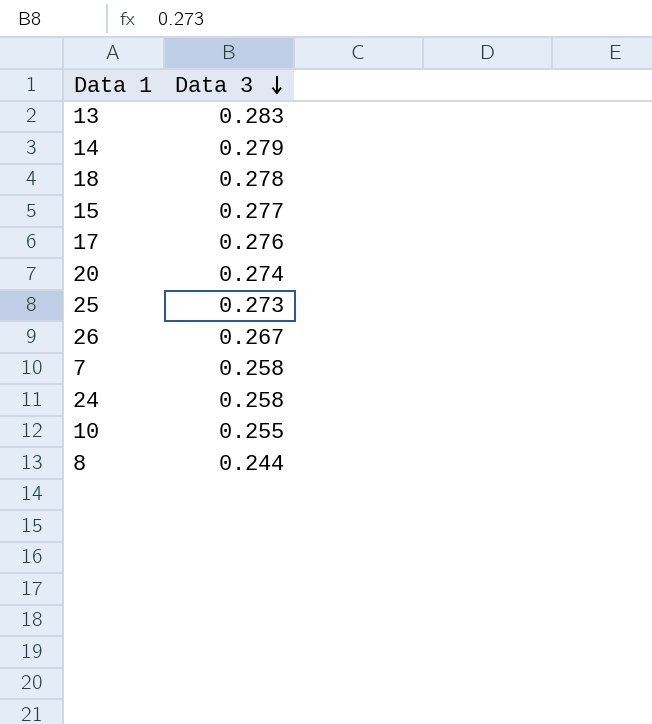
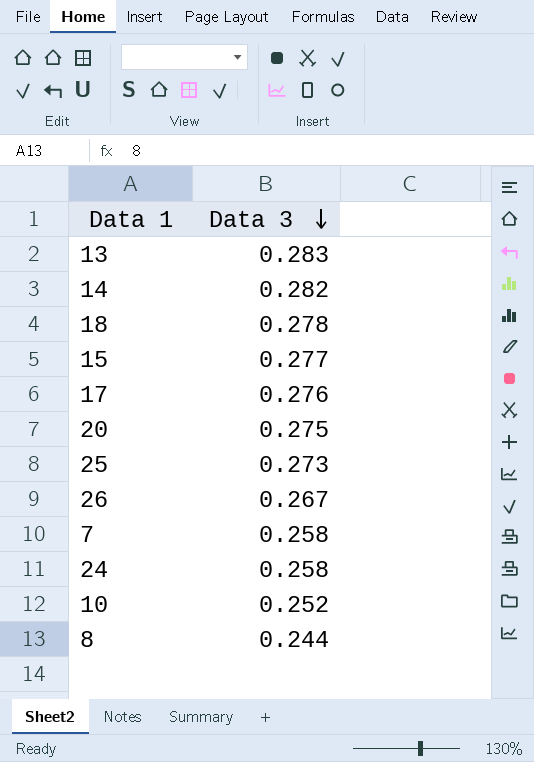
14 | Data 3: 0.279 -> 0.282
20 | Data 3: 0.274 -> 0.275
10 | Data 3: 0.255 -> 0.252

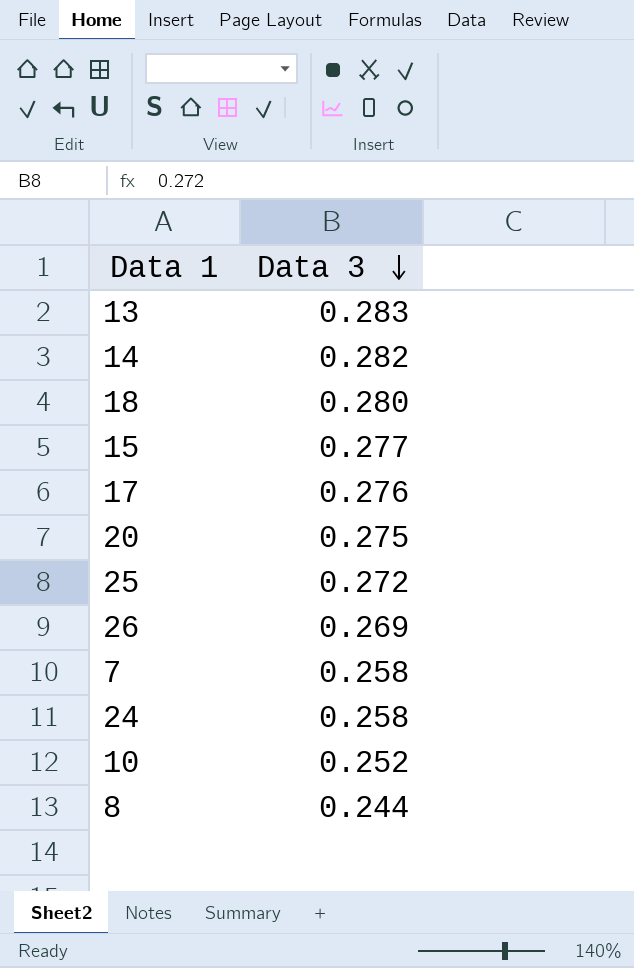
18 | Data 3: 0.278 -> 0.280
25 | Data 3: 0.273 -> 0.272
26 | Data 3: 0.267 -> 0.269

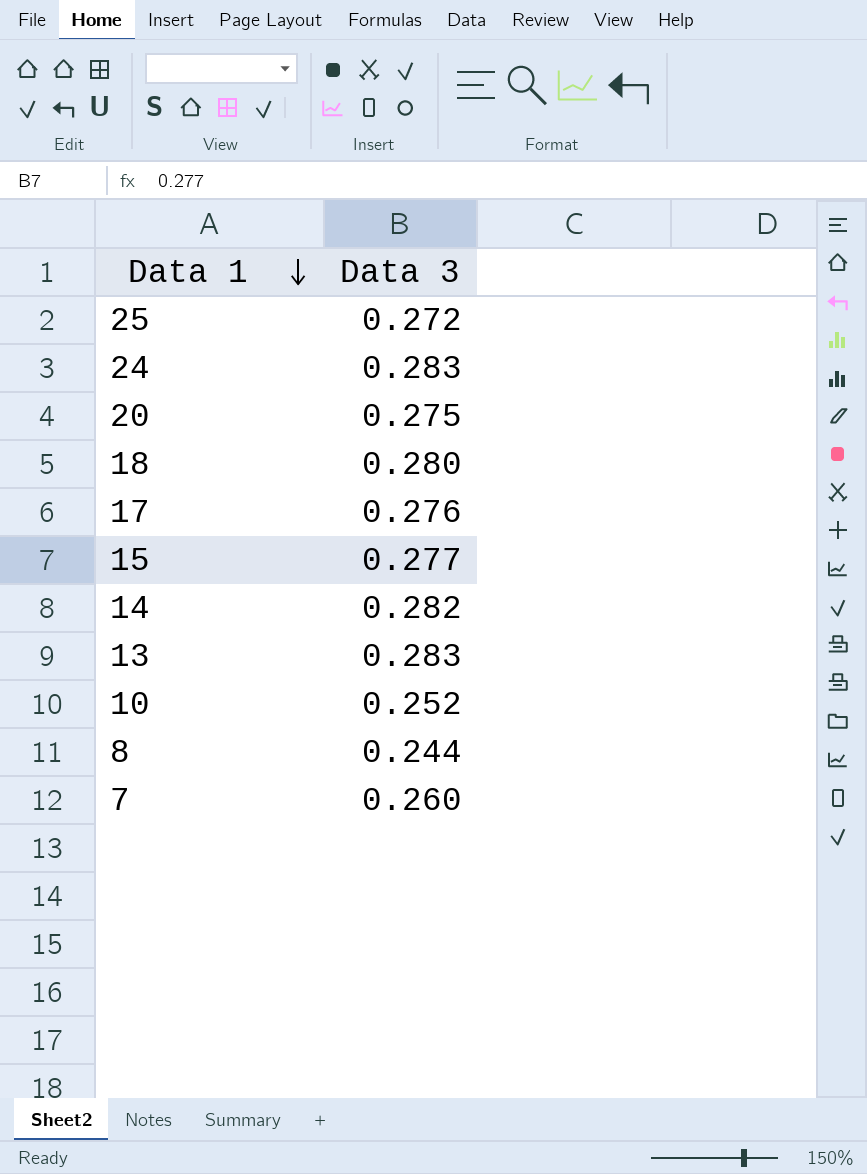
row order: Data 3 descending -> Data 1 descending
row 26: 0.269 -> none
24 | Data 3: 0.258 -> 0.283
7 | Data 3: 0.258 -> 0.260

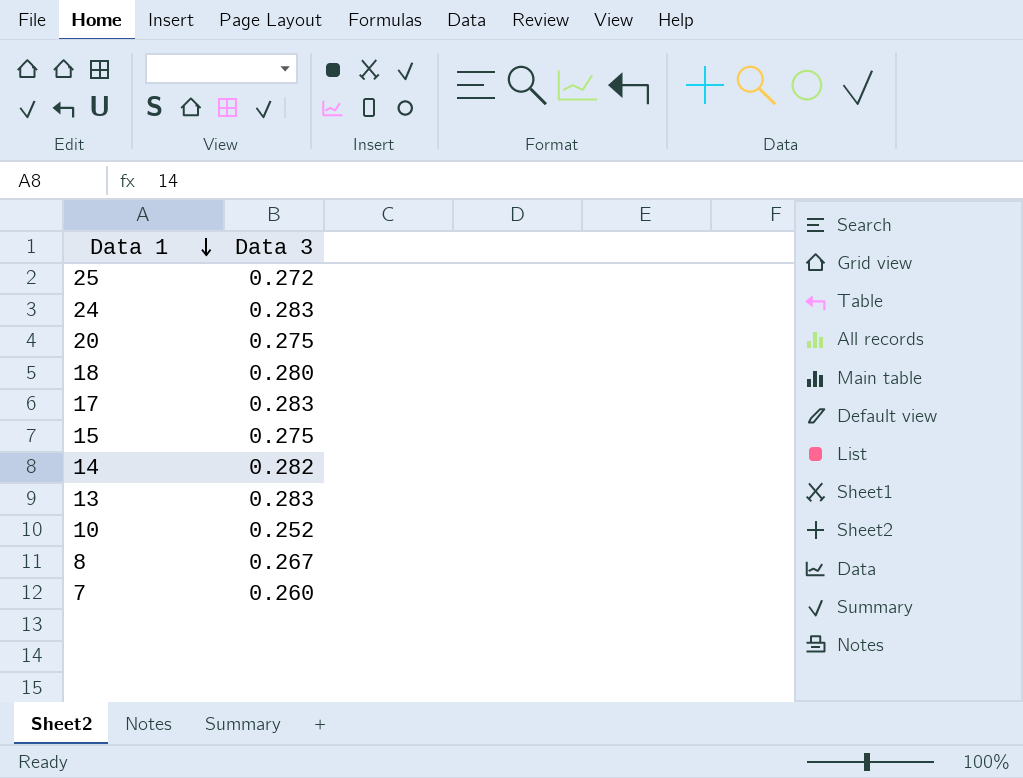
17 | Data 3: 0.276 -> 0.283
15 | Data 3: 0.277 -> 0.275
8 | Data 3: 0.244 -> 0.267

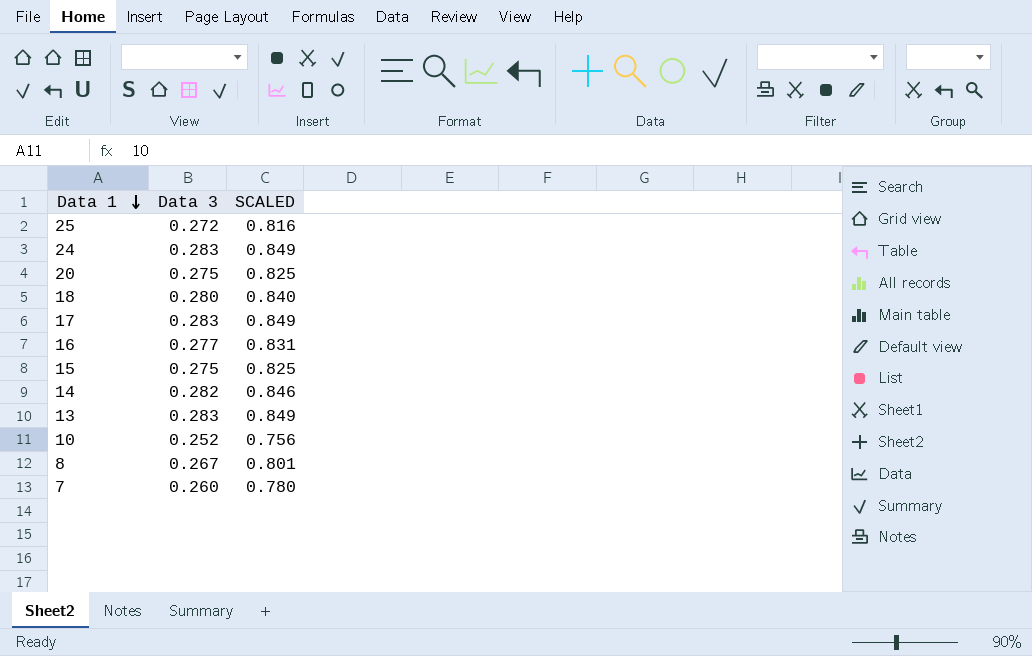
column SCALED | formula: none -> [Data 3] * 3
row 16: none -> 0.277 | 0.831

